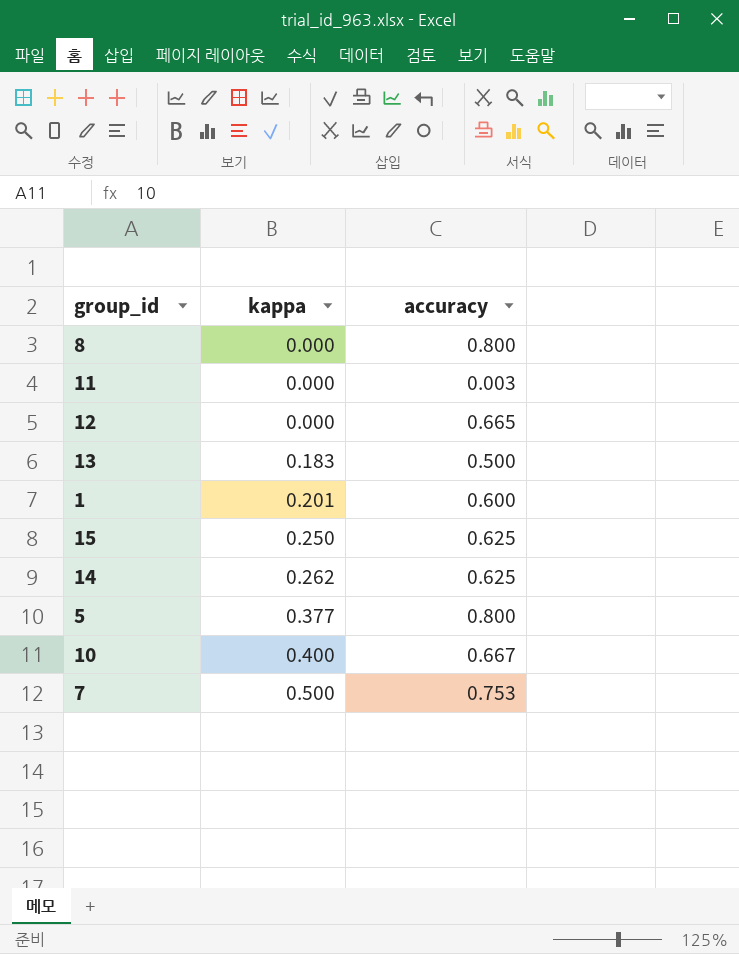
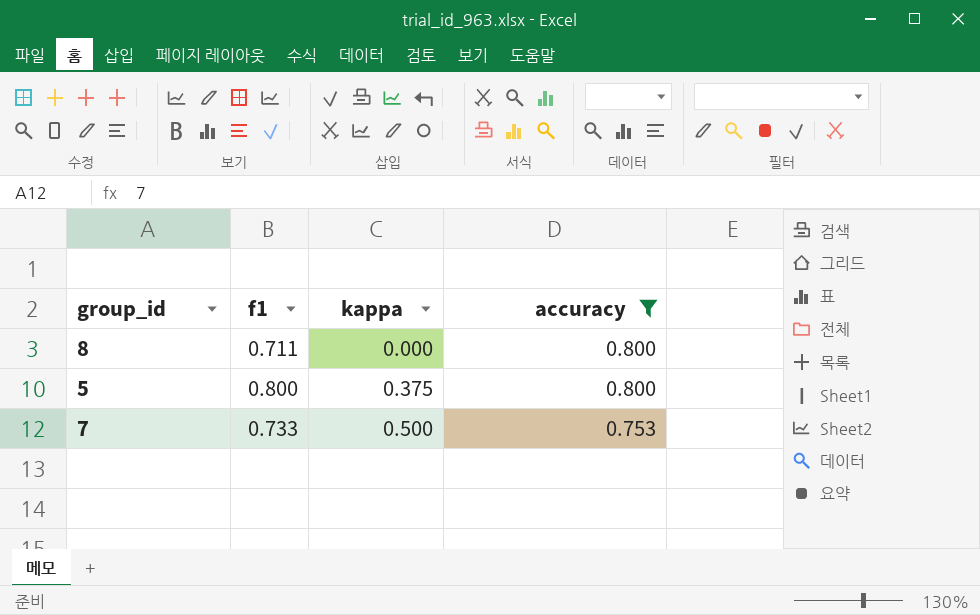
filter: none -> accuracy >= 0.753
column f1 | position: none -> 2
5 | kappa: 0.377 -> 0.375

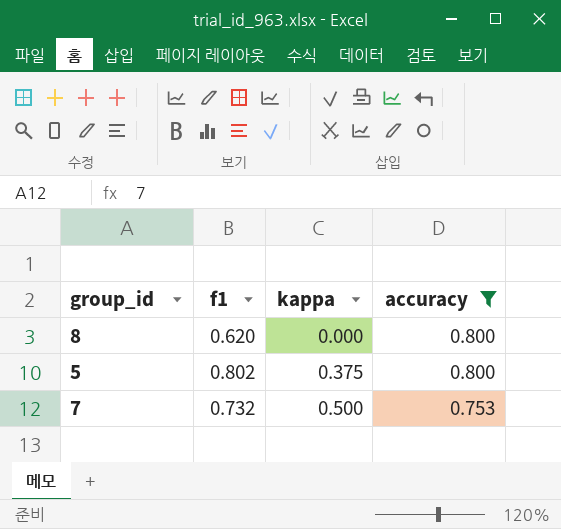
8 | f1: 0.711 -> 0.620
5 | f1: 0.800 -> 0.802
7 | f1: 0.733 -> 0.732

